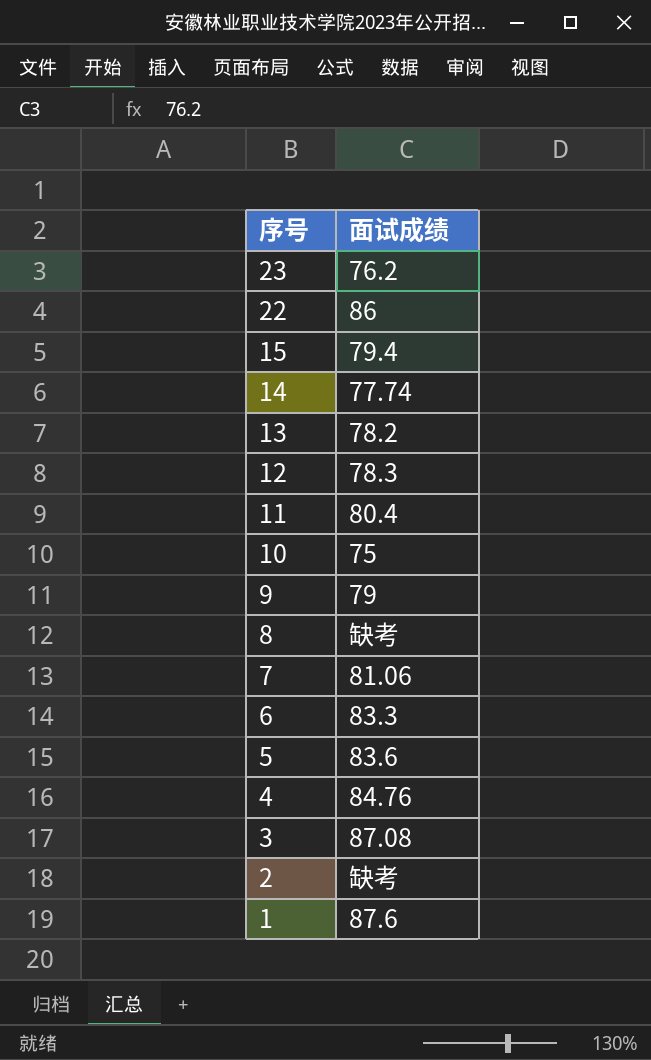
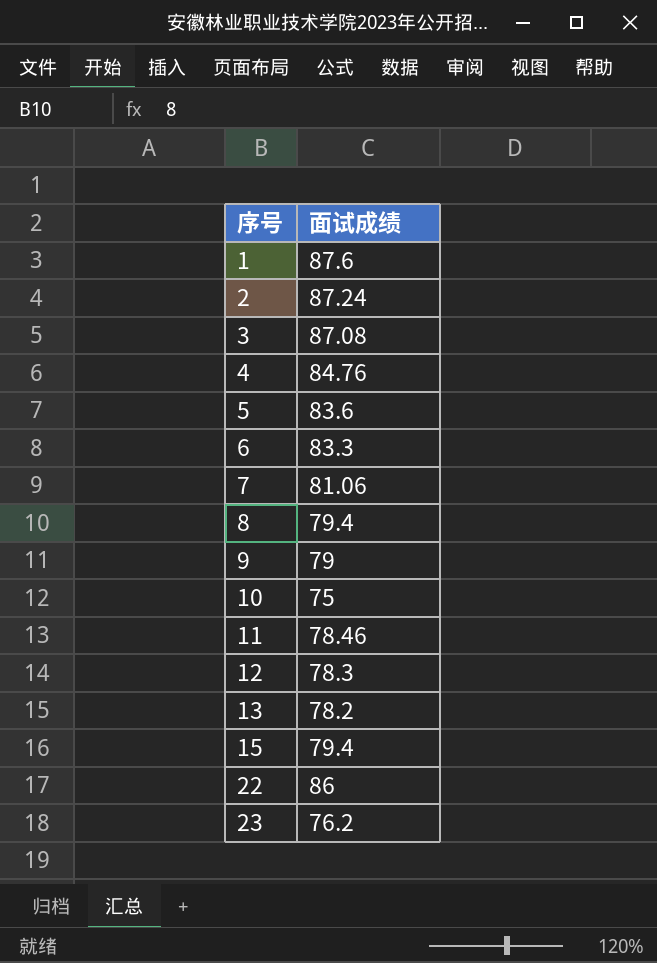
row order: 序号 descending -> 序号 ascending
row 14: 77.74 -> none
2 | 面试成绩: 缺考 -> 87.24
8 | 面试成绩: 缺考 -> 79.4
11 | 面试成绩: 80.4 -> 78.46

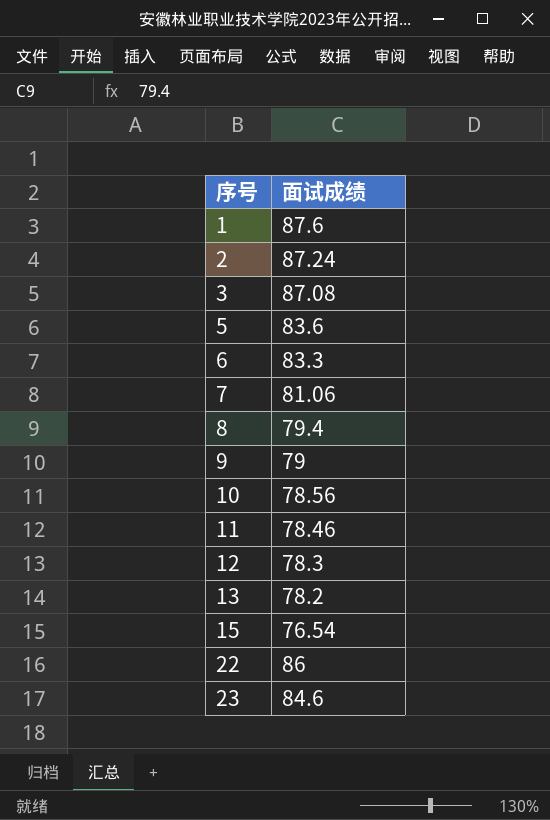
row 4: 84.76 -> none
10 | 面试成绩: 75 -> 78.56
15 | 面试成绩: 79.4 -> 76.54
23 | 面试成绩: 76.2 -> 84.6

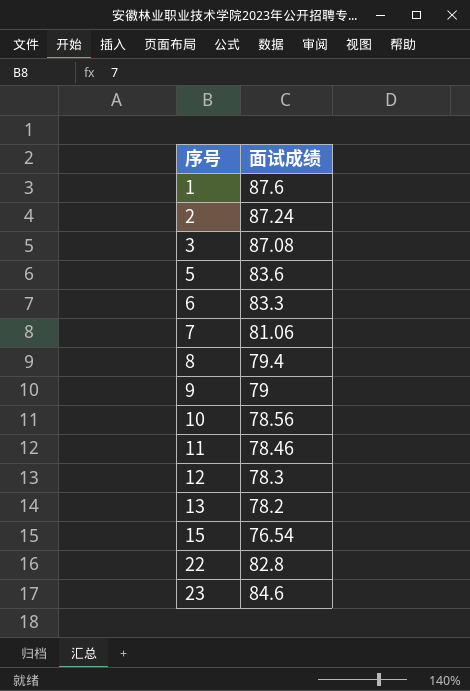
22 | 面试成绩: 86 -> 82.8

